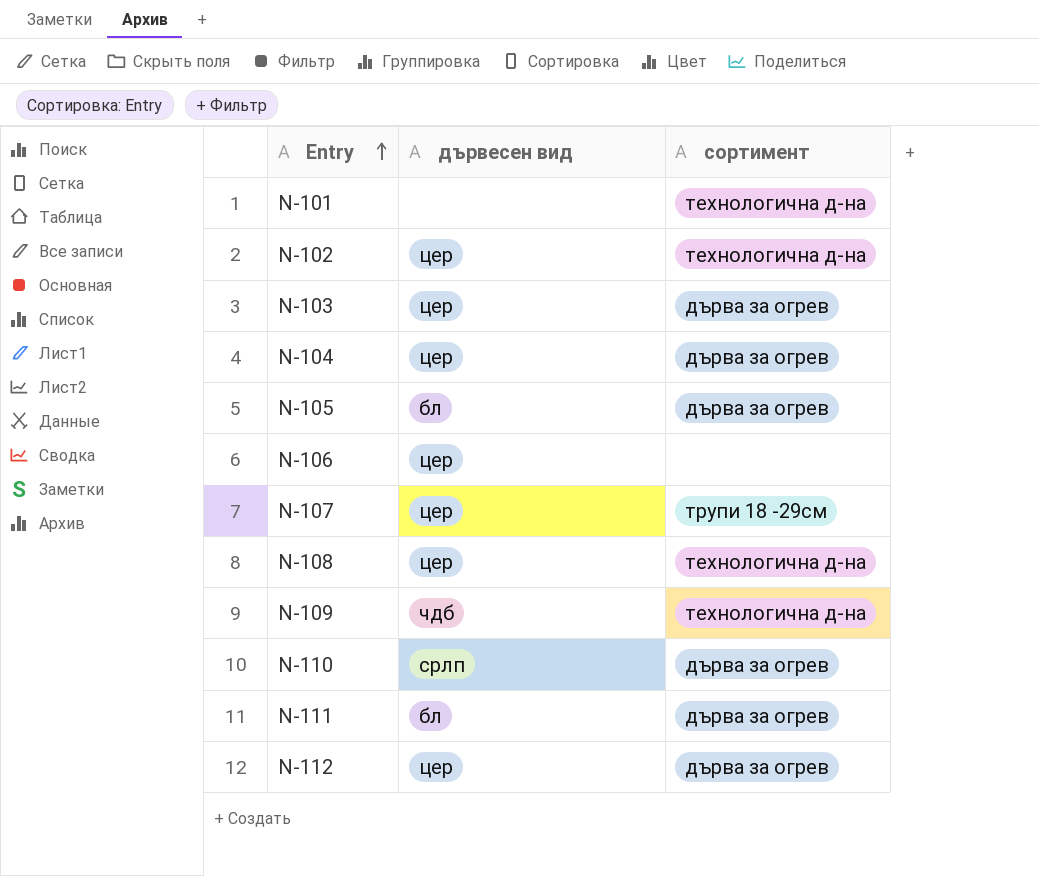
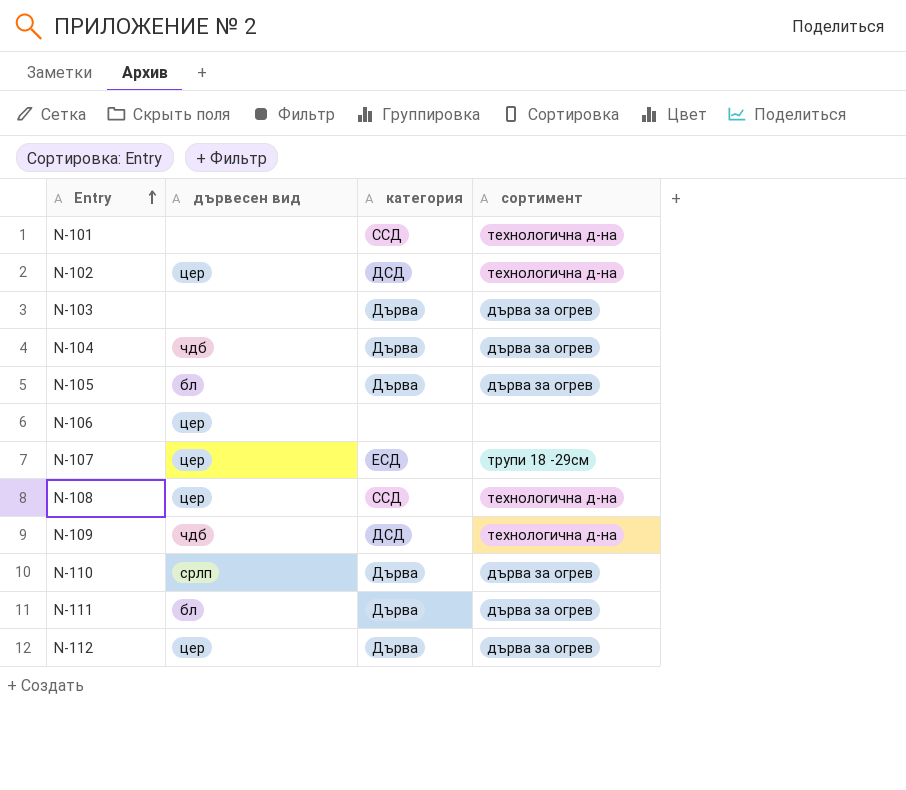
column категория | position: none -> 3
N-103 | дървесен вид: цер -> none
N-104 | дървесен вид: цер -> чдб

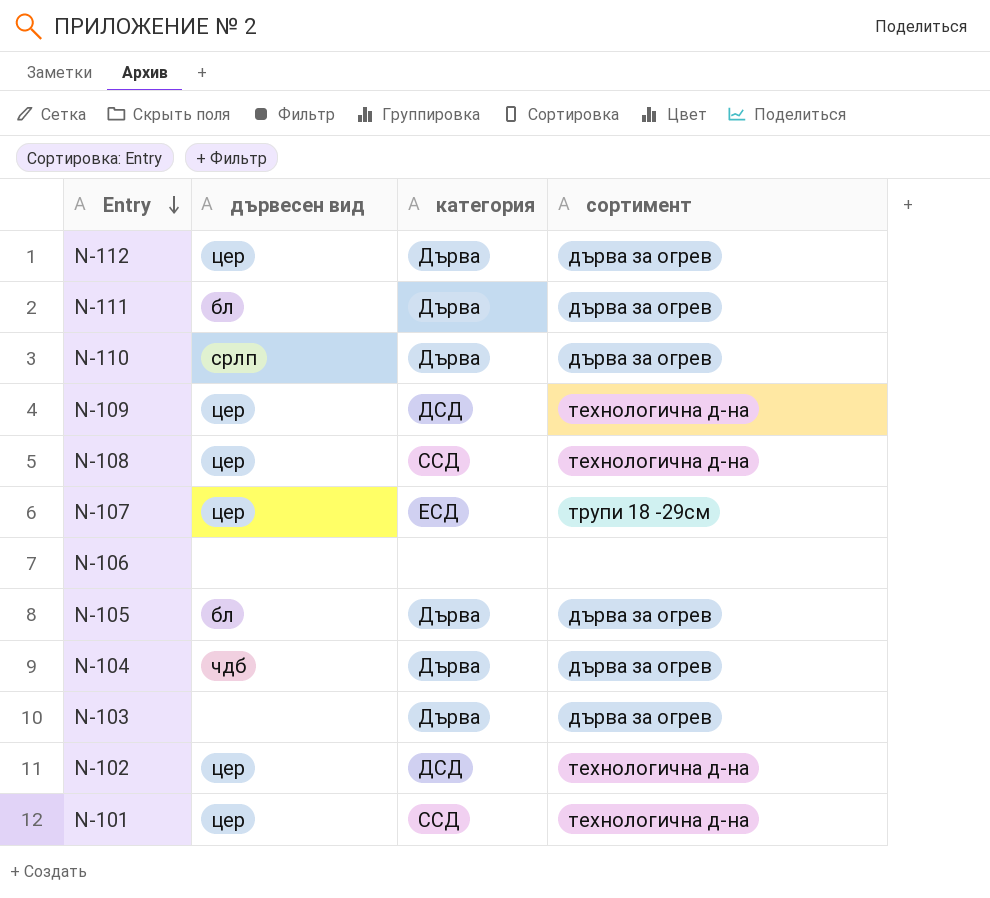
row order: Entry ascending -> Entry descending
N-109 | дървесен вид: чдб -> цер
N-106 | дървесен вид: цер -> none
N-101 | дървесен вид: none -> цер

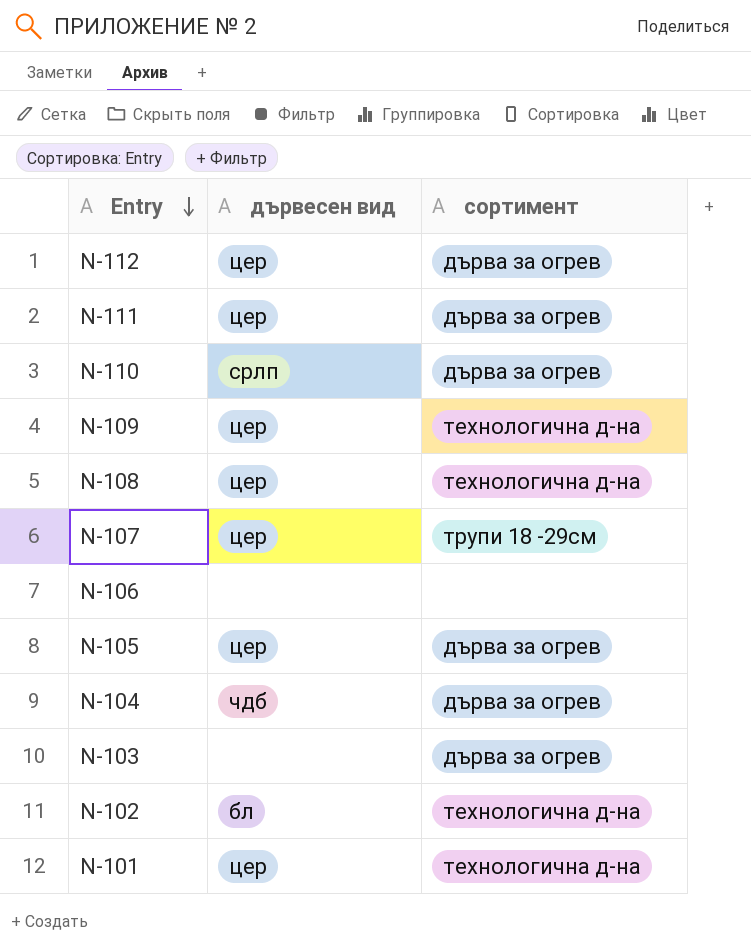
column категория | position: 3 -> none
N-111 | дървесен вид: бл -> цер
N-105 | дървесен вид: бл -> цер
N-102 | дървесен вид: цер -> бл

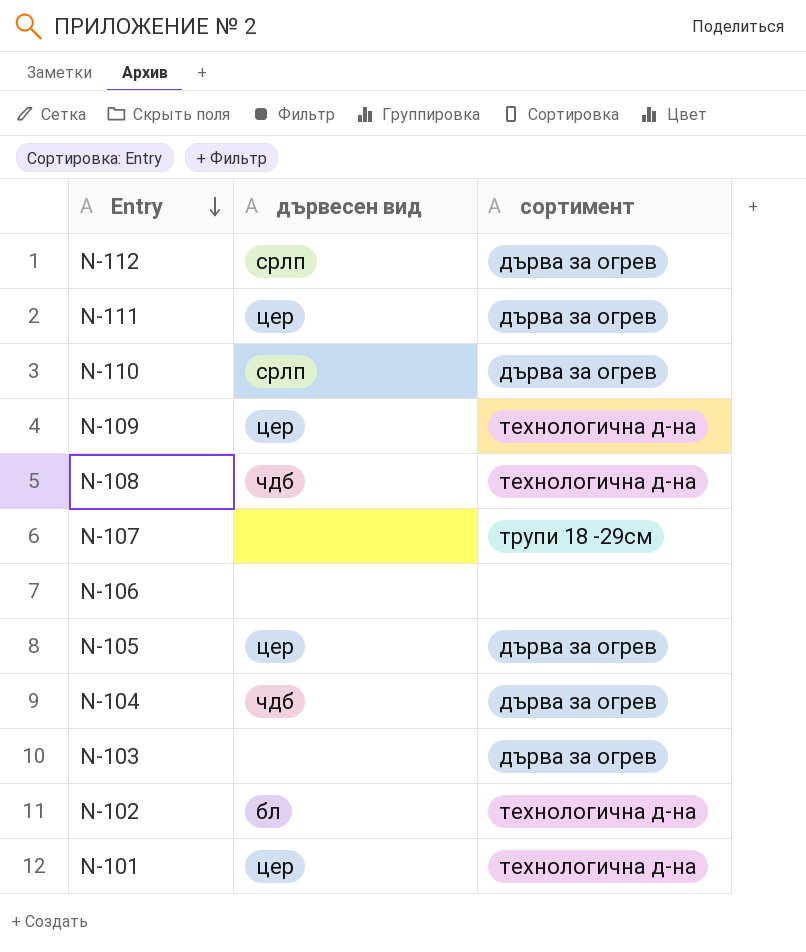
N-112 | дървесен вид: цер -> срлп
N-108 | дървесен вид: цер -> чдб
N-107 | дървесен вид: цер -> none

